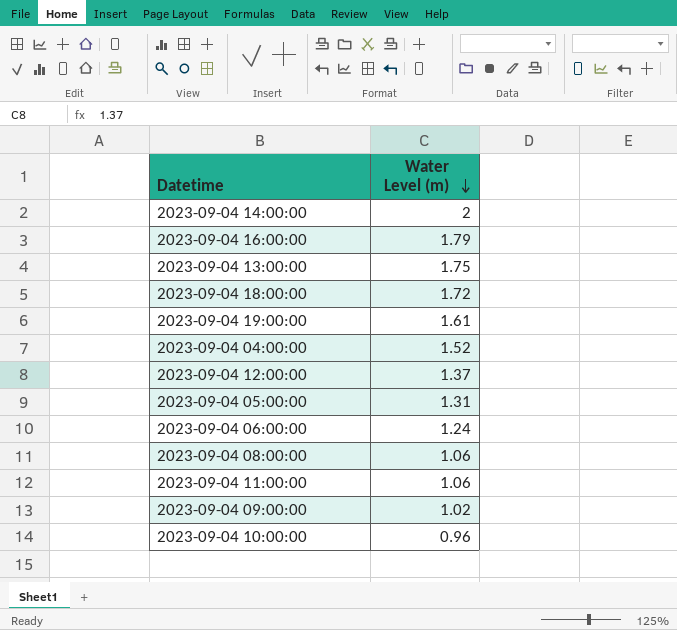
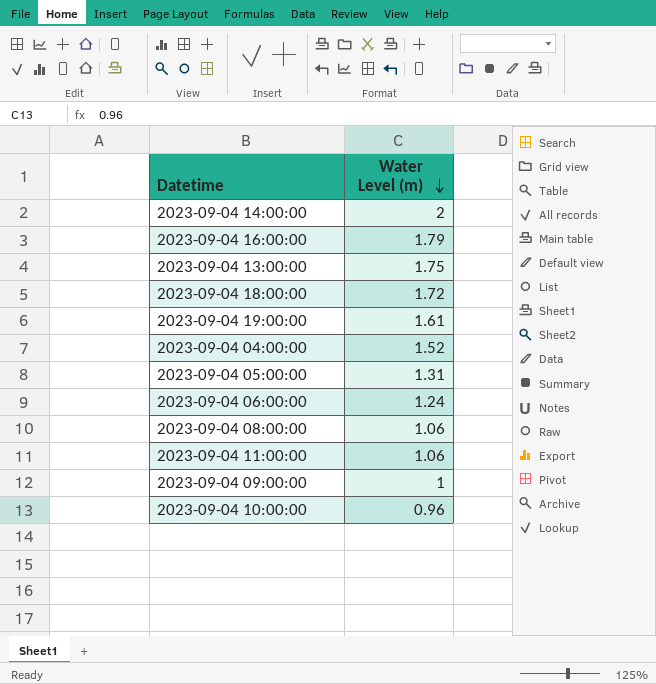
row 2023-09-04 12:00:00: 1.37 -> none
2023-09-04 09:00:00 | Water Level (m): 1.02 -> 1

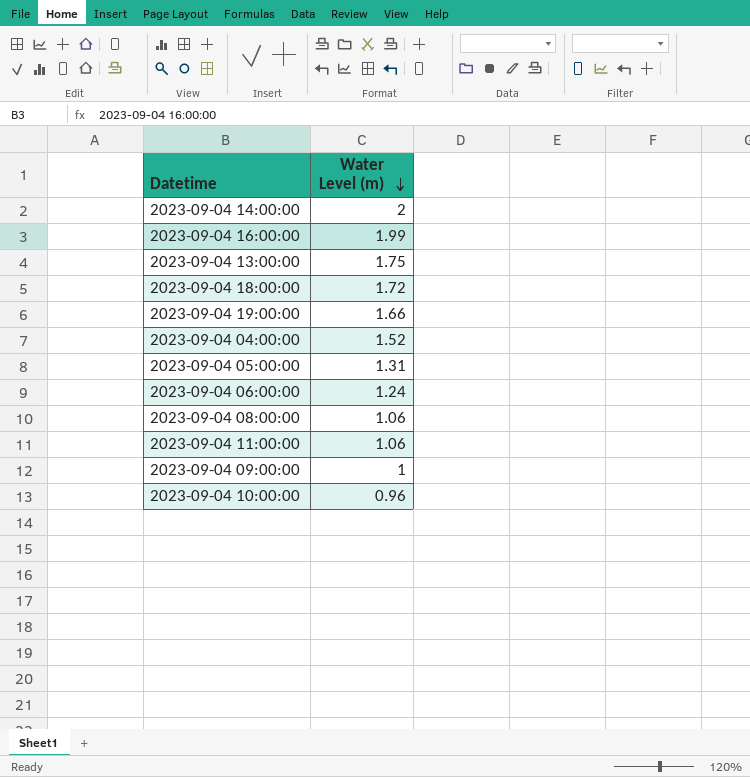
2023-09-04 16:00:00 | Water Level (m): 1.79 -> 1.99
2023-09-04 19:00:00 | Water Level (m): 1.61 -> 1.66

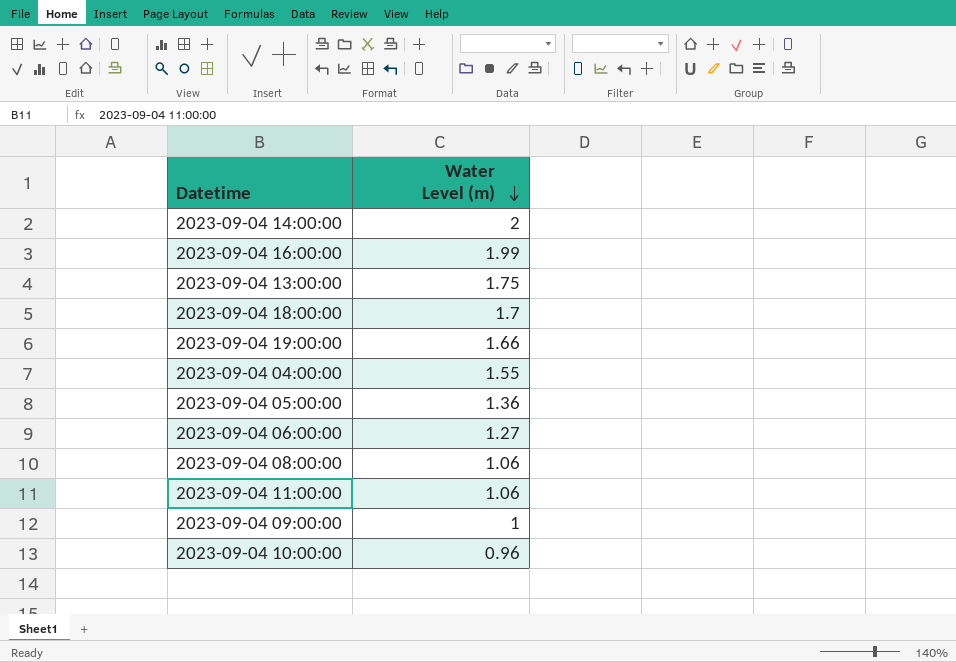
2023-09-04 18:00:00 | Water Level (m): 1.72 -> 1.7
2023-09-04 04:00:00 | Water Level (m): 1.52 -> 1.55
2023-09-04 05:00:00 | Water Level (m): 1.31 -> 1.36
2023-09-04 06:00:00 | Water Level (m): 1.24 -> 1.27

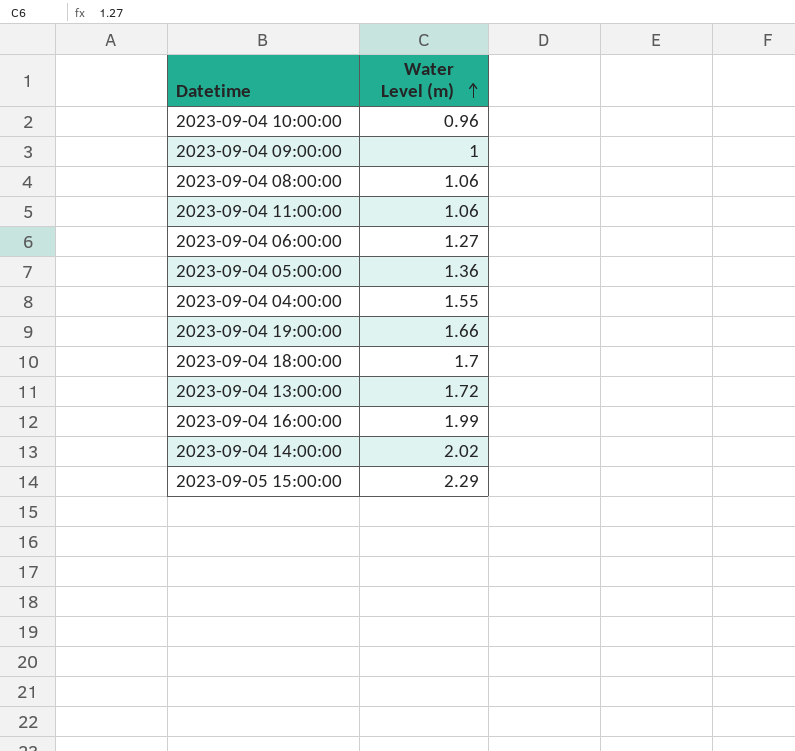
row order: Water Level (m) descending -> Water Level (m) ascending
2023-09-04 13:00:00 | Water Level (m): 1.75 -> 1.72
2023-09-04 14:00:00 | Water Level (m): 2 -> 2.02
row 2023-09-05 15:00:00: none -> 2.29

